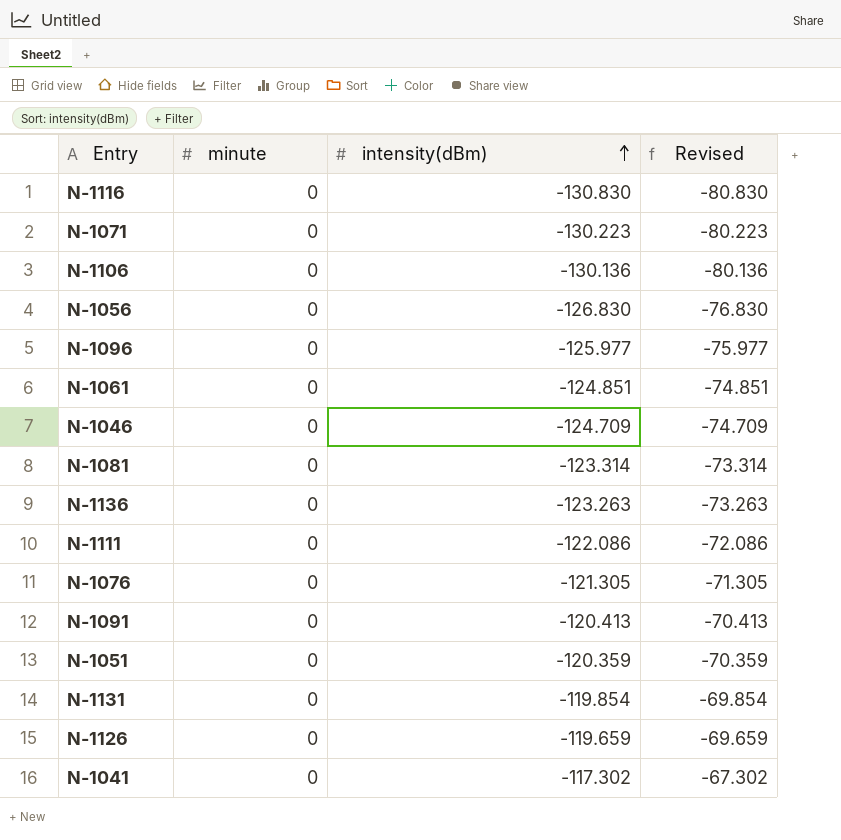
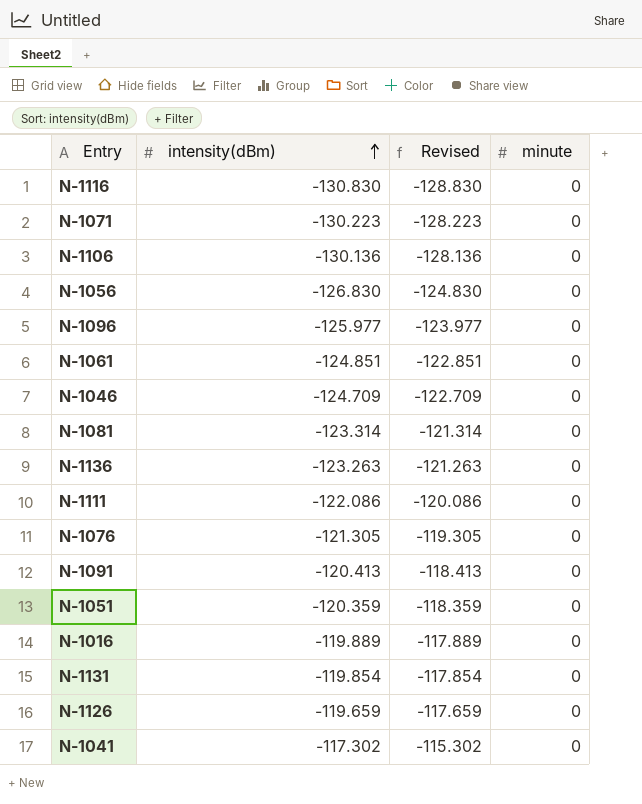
column Revised | formula: [intensity(dBm)] + 50 -> [intensity(dBm)] + 2
column minute | position: 2 -> 4
row N-1016: none -> -119.889 | -117.889 | 0

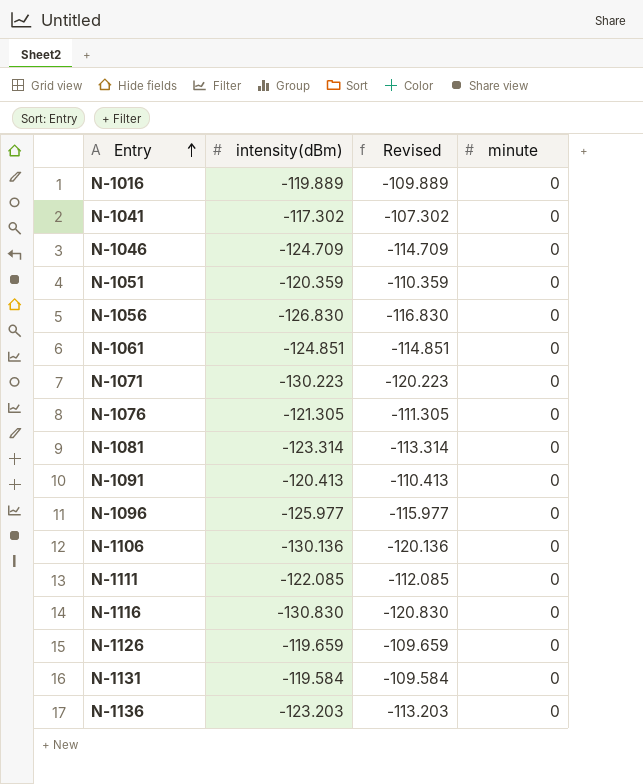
row order: intensity(dBm) ascending -> Entry ascending
column Revised | formula: [intensity(dBm)] + 2 -> [intensity(dBm)] + 10
N-1111 | intensity(dBm): -122.086 -> -122.085
N-1131 | intensity(dBm): -119.854 -> -119.584
N-1136 | intensity(dBm): -123.263 -> -123.203

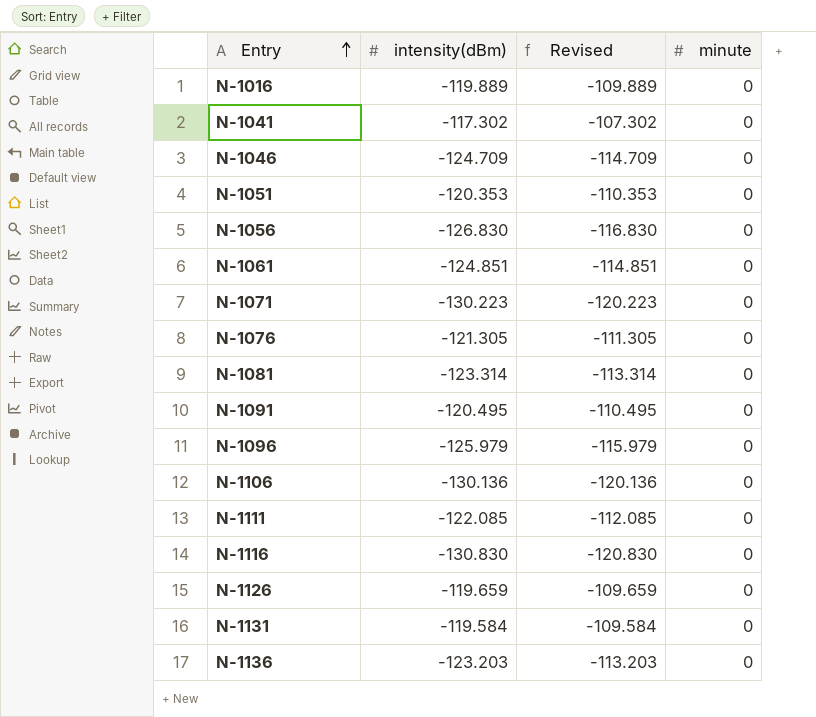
N-1051 | intensity(dBm): -120.359 -> -120.353
N-1051 | Revised: -110.359 -> -110.353
N-1091 | intensity(dBm): -120.413 -> -120.495
N-1091 | Revised: -110.413 -> -110.495
N-1096 | intensity(dBm): -125.977 -> -125.979
N-1096 | Revised: -115.977 -> -115.979

